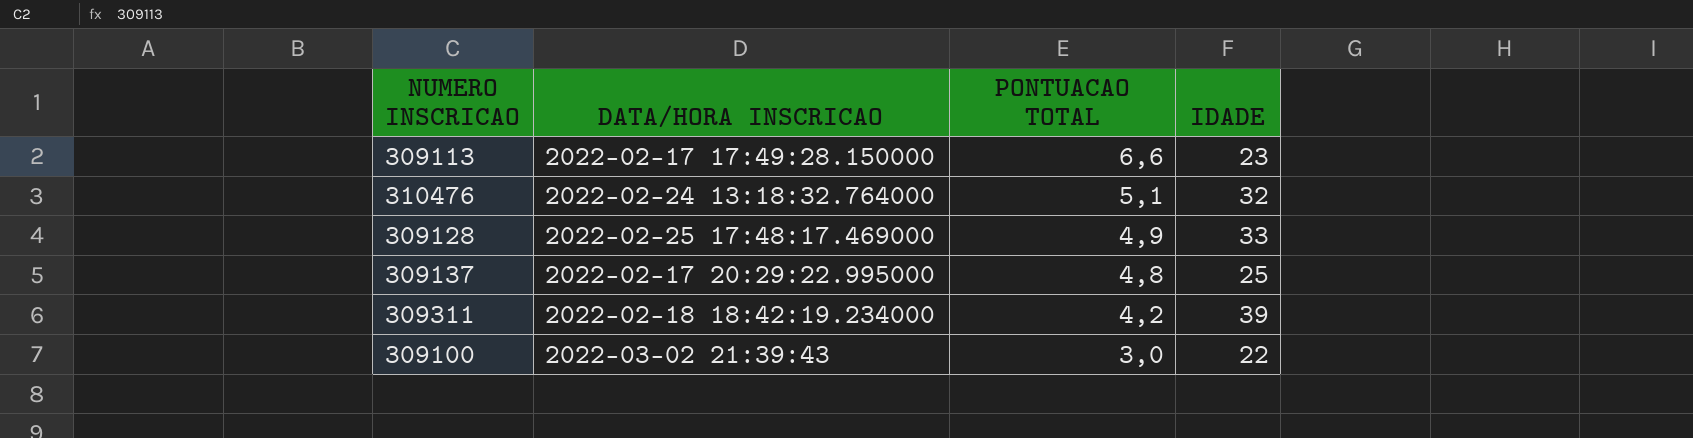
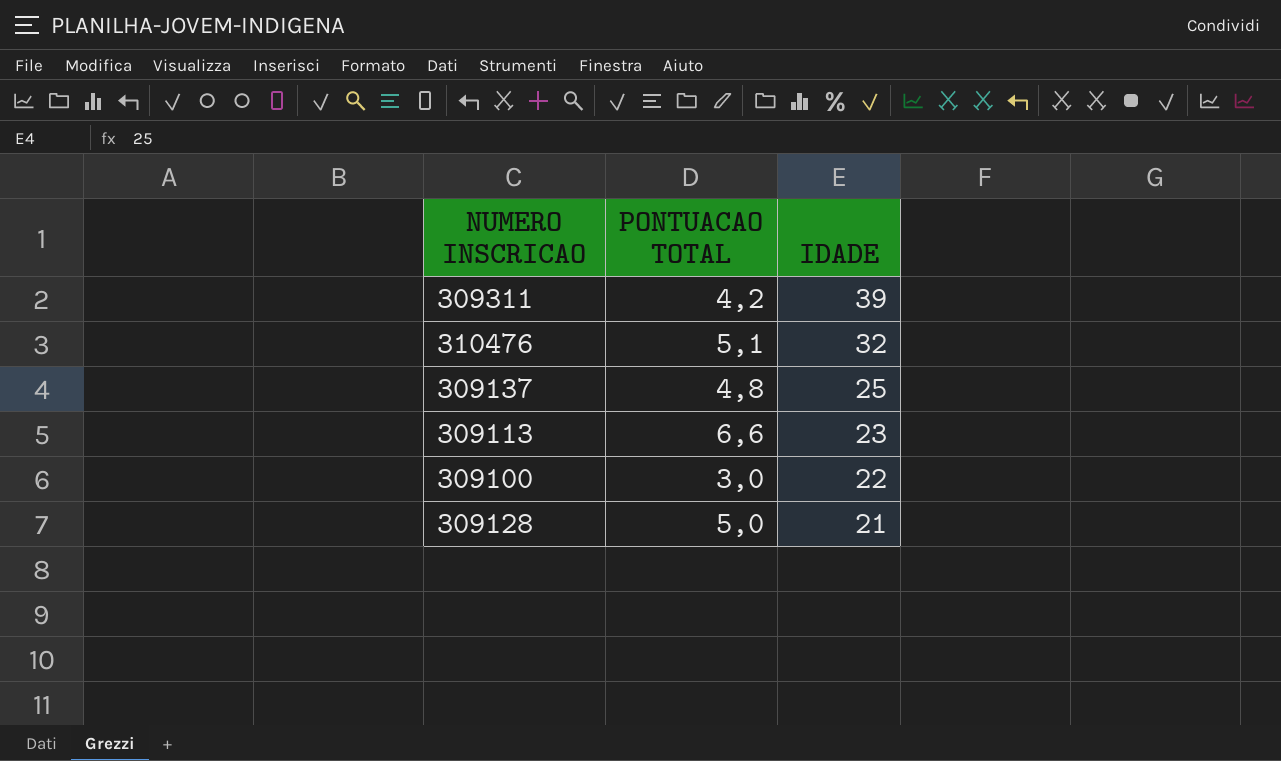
row order: PONTUACAO TOTAL descending -> IDADE descending
column DATA/HORA INSCRICAO | position: 2 -> none
309128 | PONTUACAO TOTAL: 4,9 -> 5,0
309128 | IDADE: 33 -> 21

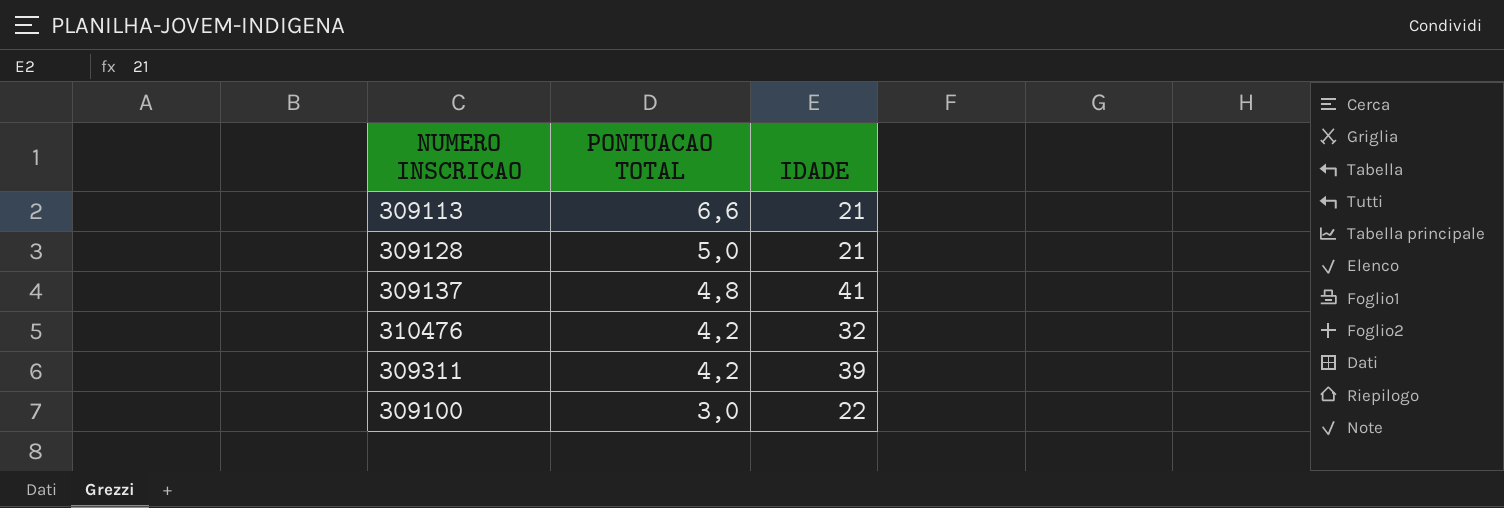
row order: IDADE descending -> PONTUACAO TOTAL descending
309113 | IDADE: 23 -> 21
309137 | IDADE: 25 -> 41
310476 | PONTUACAO TOTAL: 5,1 -> 4,2

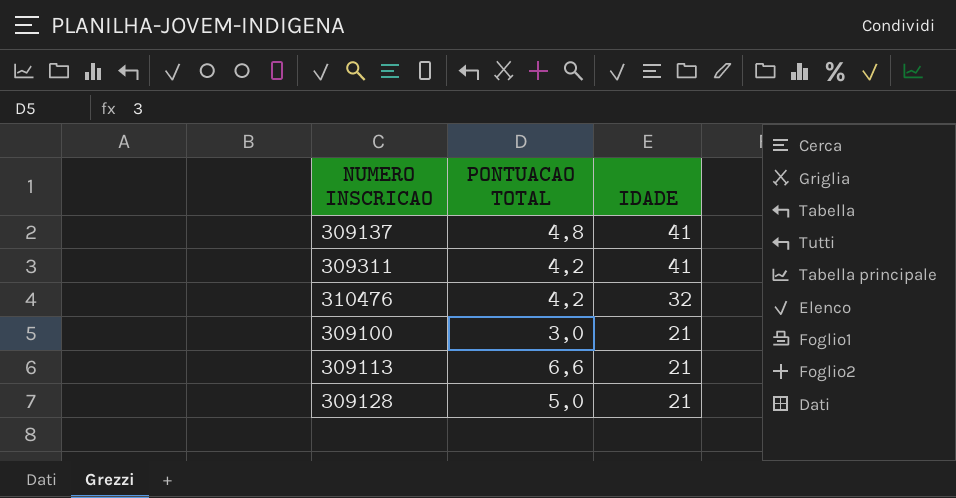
row order: PONTUACAO TOTAL descending -> IDADE descending
309311 | IDADE: 39 -> 41
309100 | IDADE: 22 -> 21

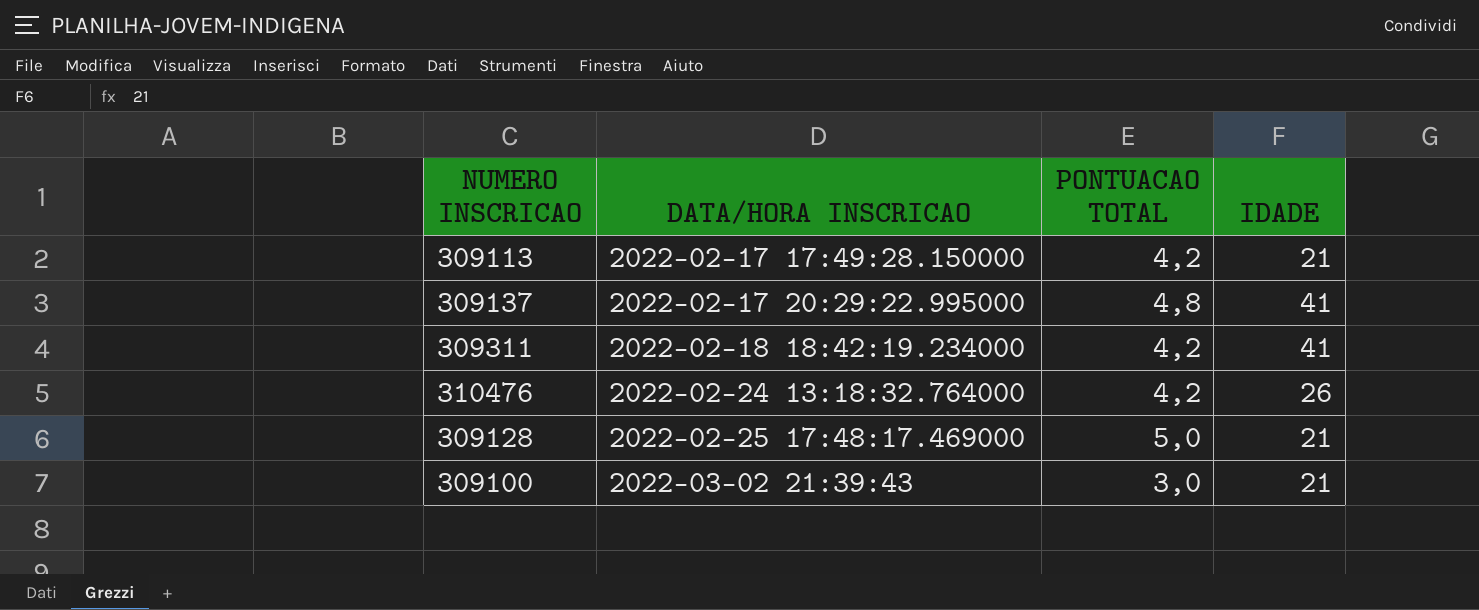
row order: IDADE descending -> DATA/HORA INSCRICAO ascending
column DATA/HORA INSCRICAO | position: none -> 2
309113 | PONTUACAO TOTAL: 6,6 -> 4,2
310476 | IDADE: 32 -> 26

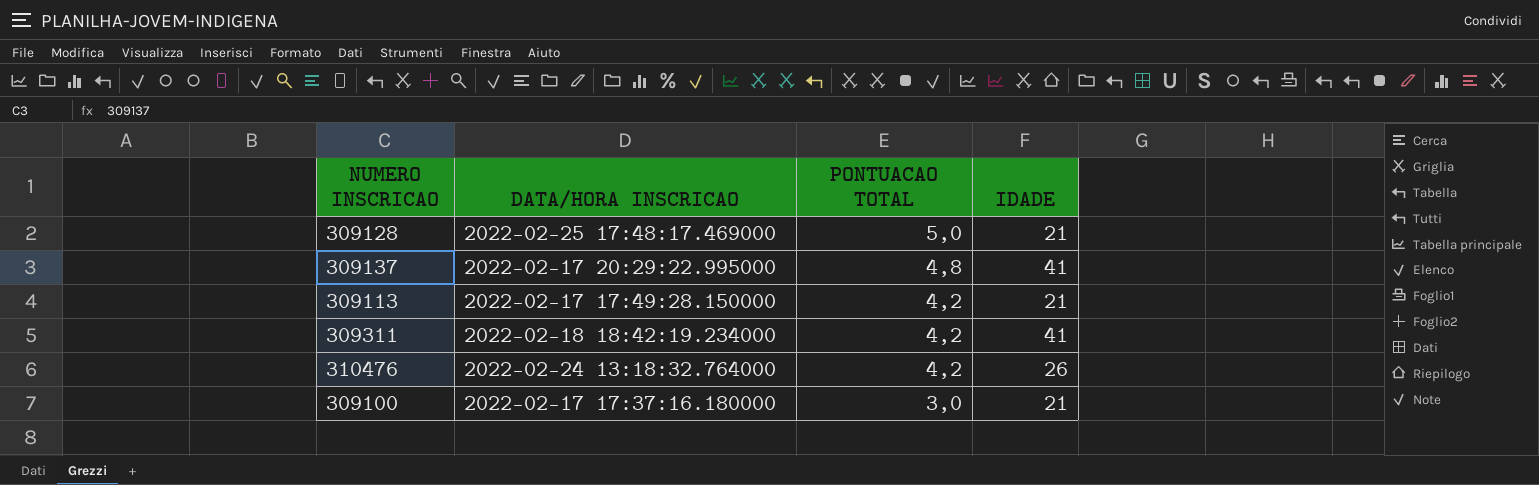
row order: DATA/HORA INSCRICAO ascending -> PONTUACAO TOTAL descending
309100 | DATA/HORA INSCRICAO: 2022-03-02 21:39:43 -> 2022-02-17 17:37:16.180000

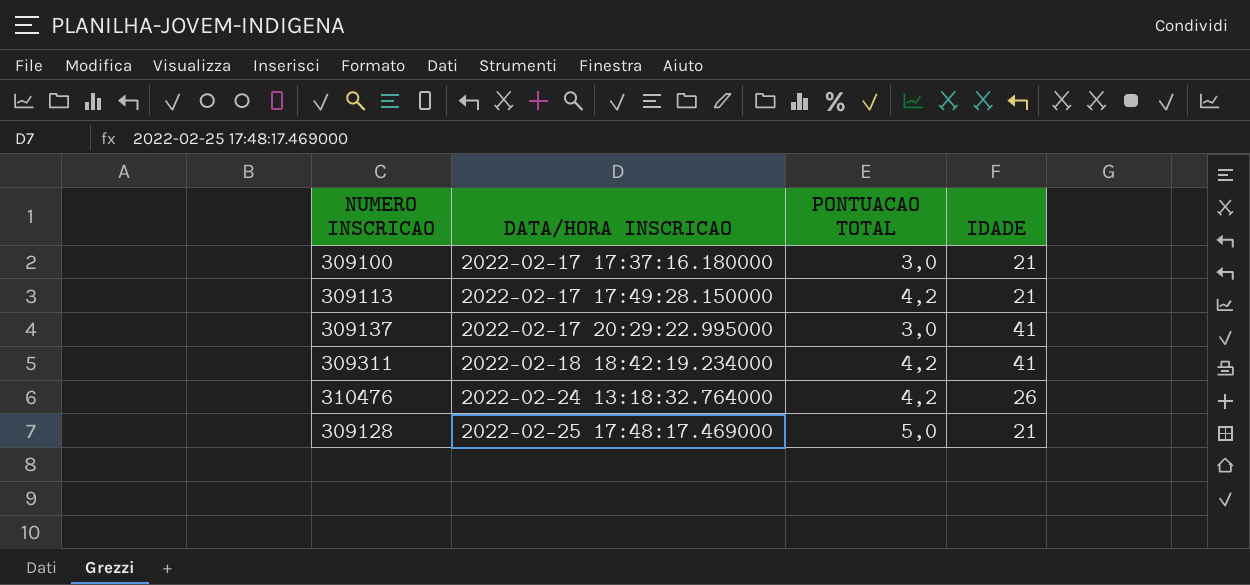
row order: PONTUACAO TOTAL descending -> DATA/HORA INSCRICAO ascending
309137 | PONTUACAO TOTAL: 4,8 -> 3,0

